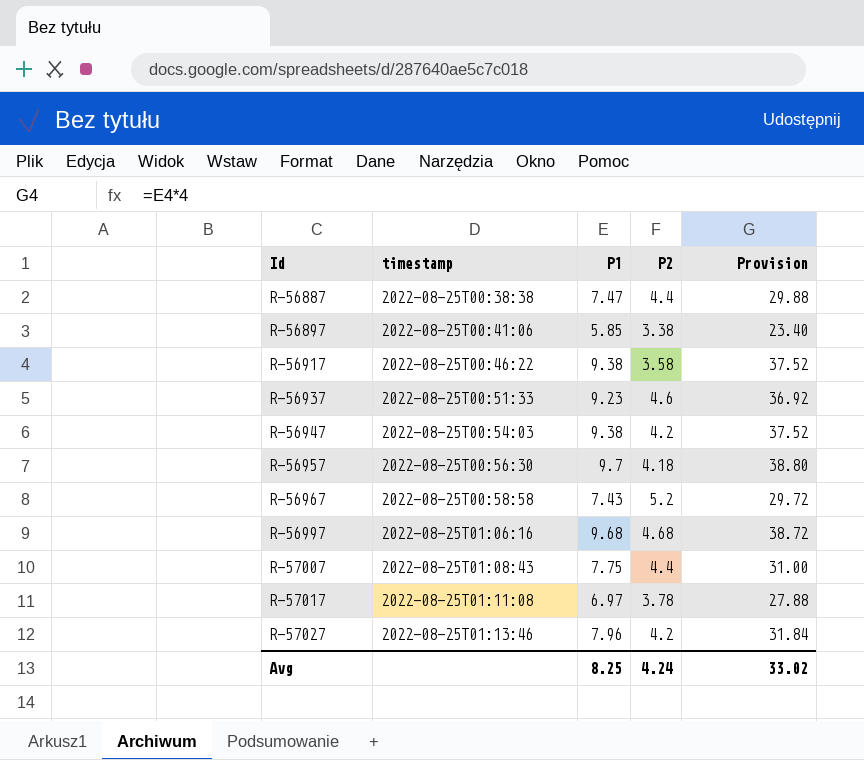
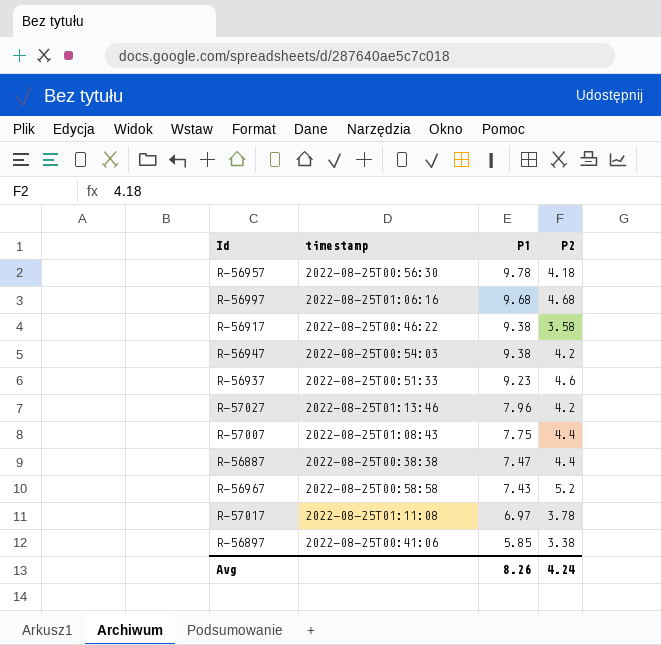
row order: Id ascending -> P1 descending
column Provision | formula: [P1] * 4 -> none
R-56957 | P1: 9.7 -> 9.78
Avg | P1: 8.25 -> 8.26

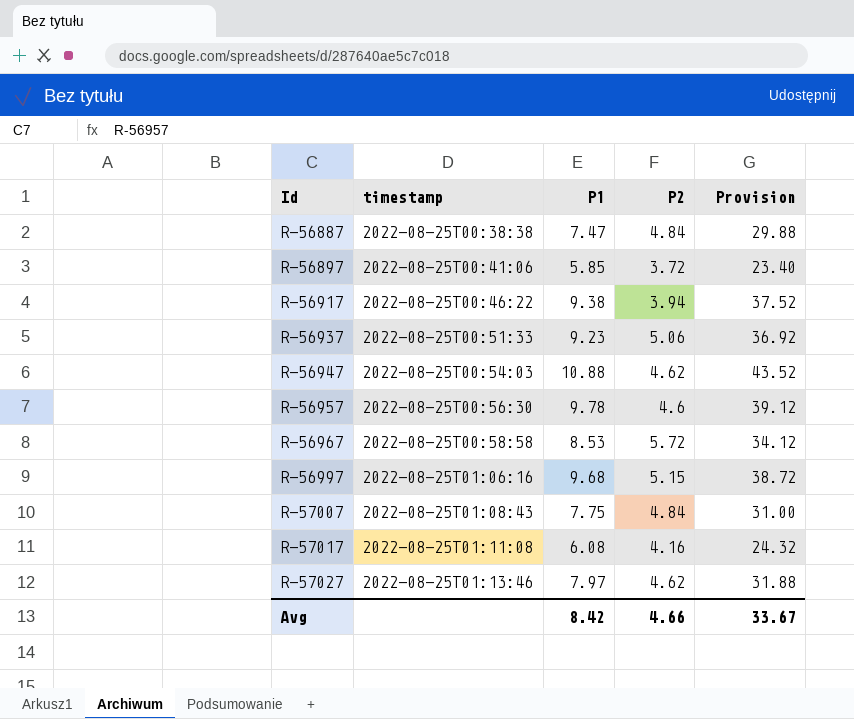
row order: P1 descending -> Id ascending
column Provision | formula: none -> [P1] * 4
R-56887 | P2: 4.4 -> 4.84
R-56897 | P2: 3.38 -> 3.72
R-56917 | P2: 3.58 -> 3.94
R-56937 | P2: 4.6 -> 5.06
R-56947 | P1: 9.38 -> 10.88
R-56947 | P2: 4.2 -> 4.62
R-56957 | P2: 4.18 -> 4.6
R-56967 | P1: 7.43 -> 8.53
R-56967 | P2: 5.2 -> 5.72
R-56997 | P2: 4.68 -> 5.15
R-57007 | P2: 4.4 -> 4.84
R-57017 | P1: 6.97 -> 6.08
R-57017 | P2: 3.78 -> 4.16
R-57027 | P1: 7.96 -> 7.97
R-57027 | P2: 4.2 -> 4.62
Avg | P1: 8.26 -> 8.42
Avg | P2: 4.24 -> 4.66

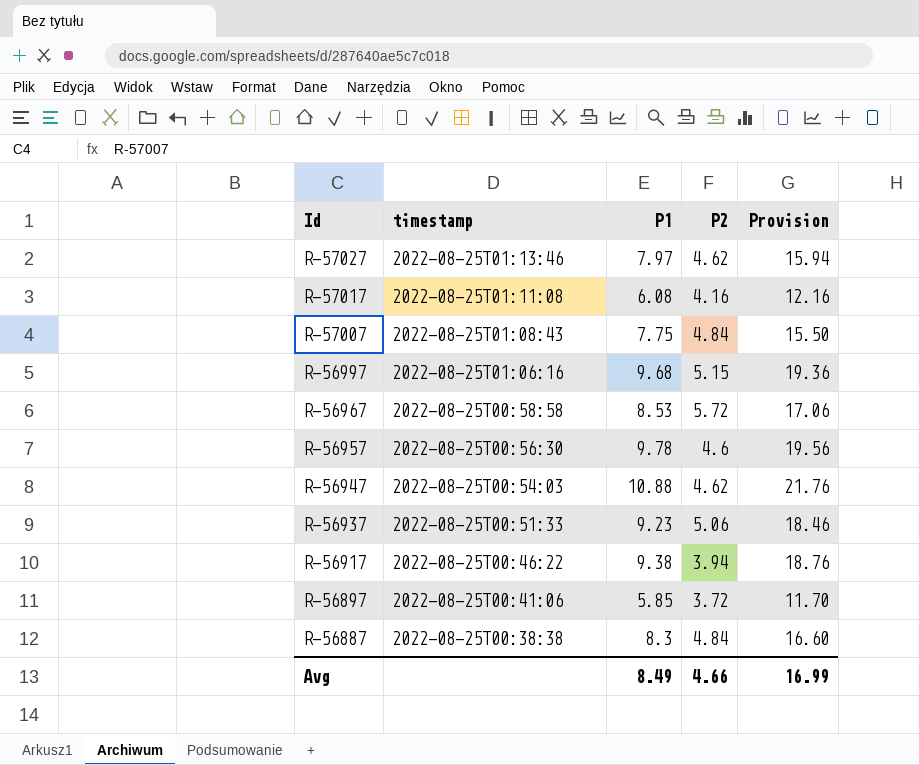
row order: Id ascending -> Id descending
column Provision | formula: [P1] * 4 -> [P1] * 2
R-56887 | P1: 7.47 -> 8.3
Avg | P1: 8.42 -> 8.49
Avg | Provision: 33.67 -> 16.99

